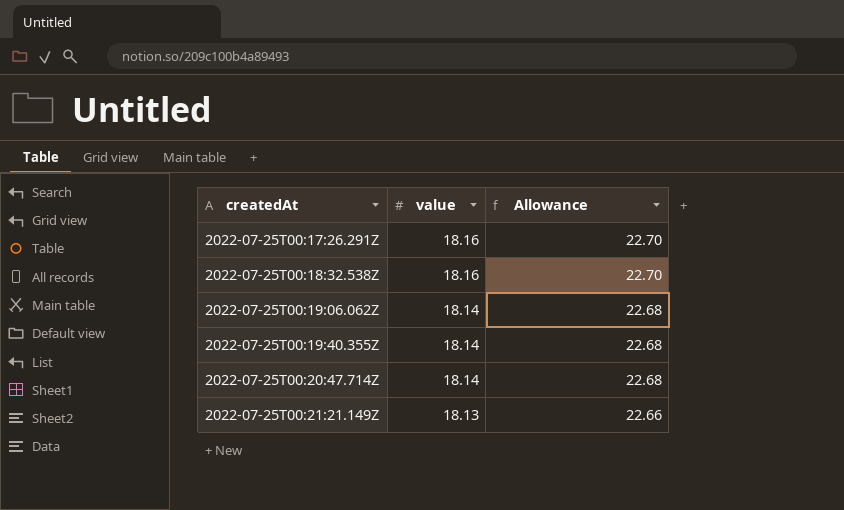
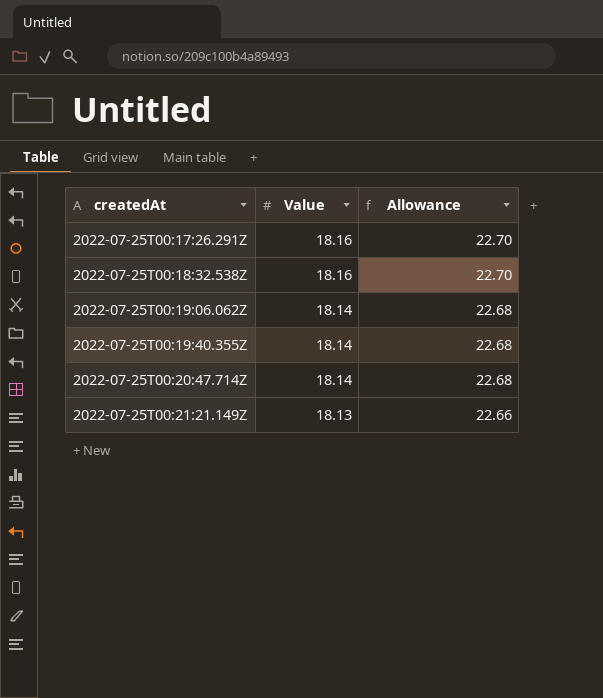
column name: value -> Value

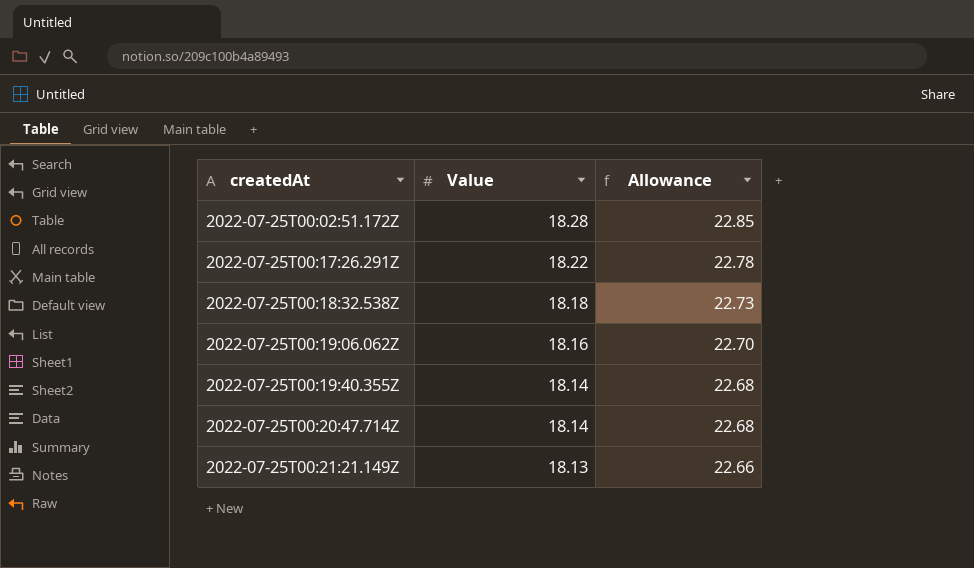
row 2022-07-25T00:02:51.172Z: none -> 18.28 | 22.85
2022-07-25T00:17:26.291Z | Value: 18.16 -> 18.22
2022-07-25T00:17:26.291Z | Allowance: 22.70 -> 22.78
2022-07-25T00:18:32.538Z | Value: 18.16 -> 18.18
2022-07-25T00:18:32.538Z | Allowance: 22.70 -> 22.73
2022-07-25T00:19:06.062Z | Value: 18.14 -> 18.16
2022-07-25T00:19:06.062Z | Allowance: 22.68 -> 22.70

